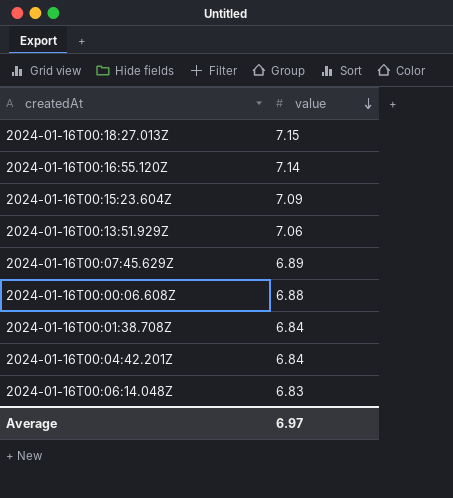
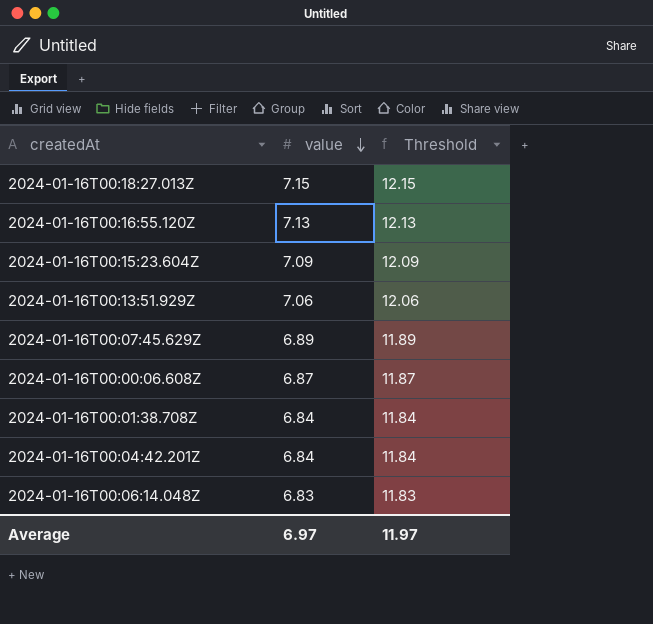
column Threshold | formula: none -> [value] + 5
2024-01-16T00:16:55.120Z | value: 7.14 -> 7.13
2024-01-16T00:00:06.608Z | value: 6.88 -> 6.87

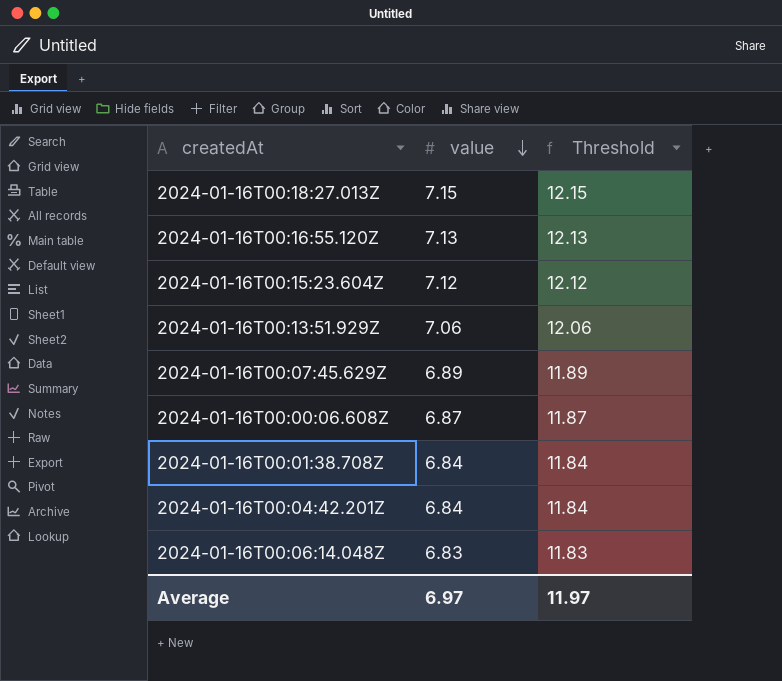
2024-01-16T00:15:23.604Z | value: 7.09 -> 7.12
2024-01-16T00:15:23.604Z | Threshold: 12.09 -> 12.12

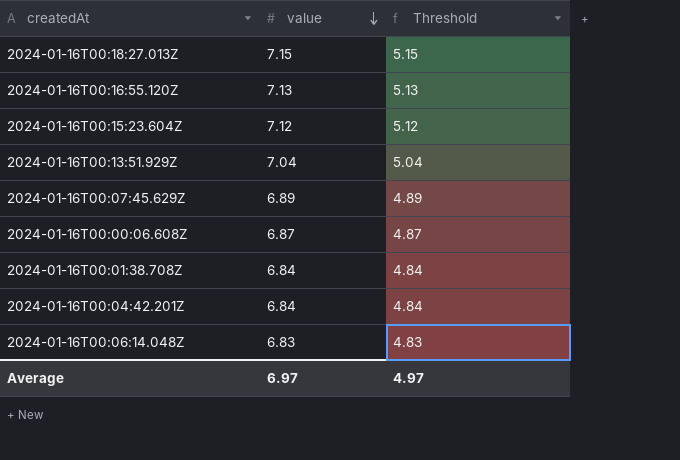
column Threshold | formula: [value] + 5 -> [value] - 2
2024-01-16T00:13:51.929Z | value: 7.06 -> 7.04
Average | Threshold: 11.97 -> 4.97

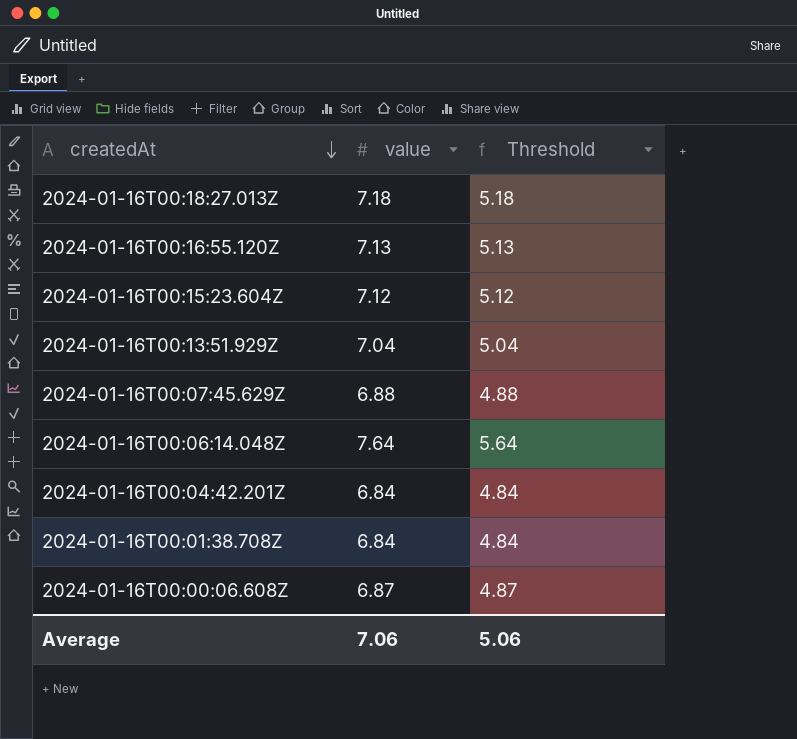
row order: value descending -> createdAt descending
2024-01-16T00:18:27.013Z | value: 7.15 -> 7.18
2024-01-16T00:18:27.013Z | Threshold: 5.15 -> 5.18
2024-01-16T00:07:45.629Z | value: 6.89 -> 6.88
2024-01-16T00:07:45.629Z | Threshold: 4.89 -> 4.88
2024-01-16T00:06:14.048Z | value: 6.83 -> 7.64
2024-01-16T00:06:14.048Z | Threshold: 4.83 -> 5.64
Average | value: 6.97 -> 7.06
Average | Threshold: 4.97 -> 5.06

